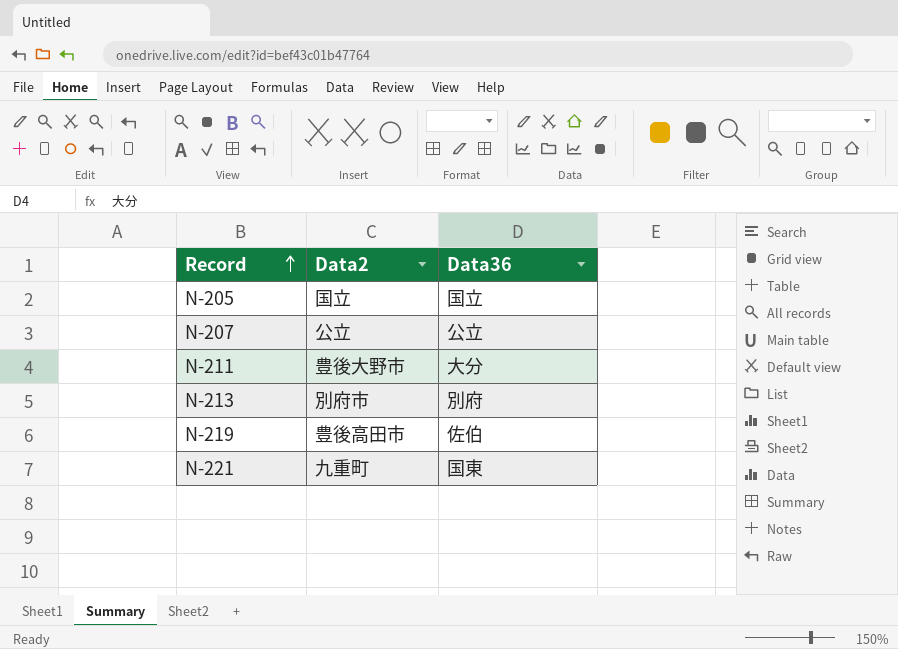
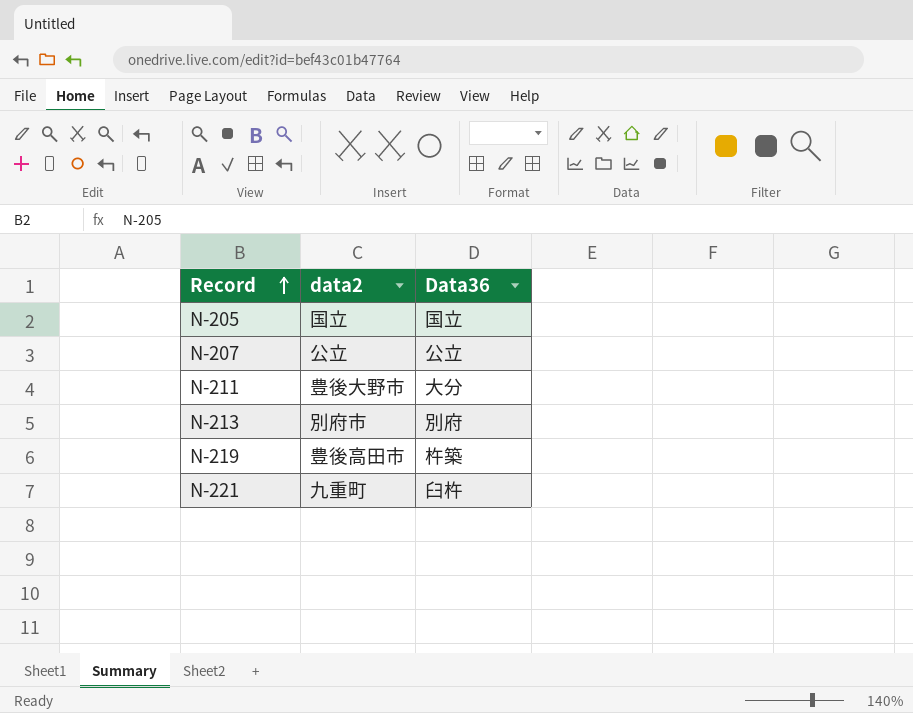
column name: Data2 -> data2
N-219 | Data36: 佐伯 -> 杵築
N-221 | Data36: 国東 -> 臼杵

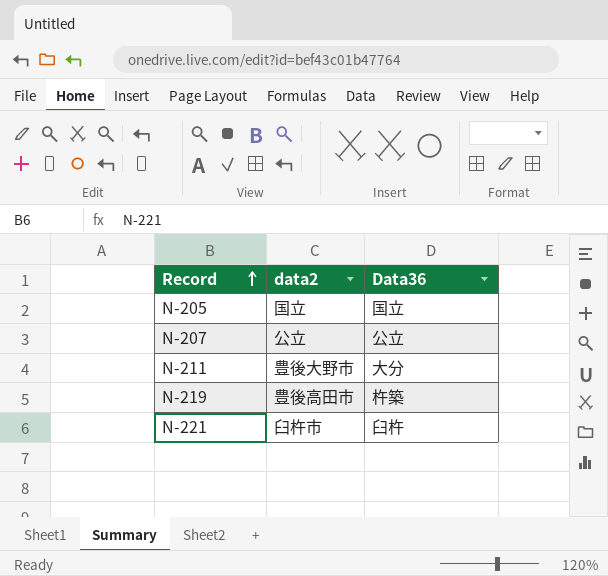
row N-213: 別府市 | 別府 -> none
N-221 | data2: 九重町 -> 臼杵市

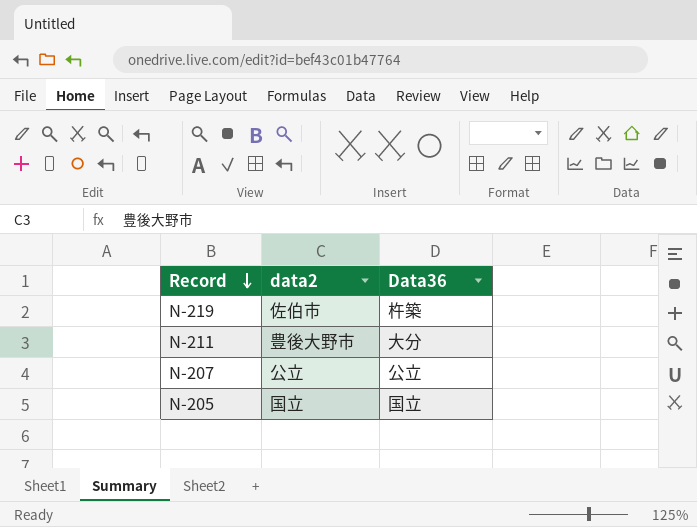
row order: Record ascending -> Record descending
row N-221: 臼杵市 | 臼杵 -> none
N-219 | data2: 豊後高田市 -> 佐伯市

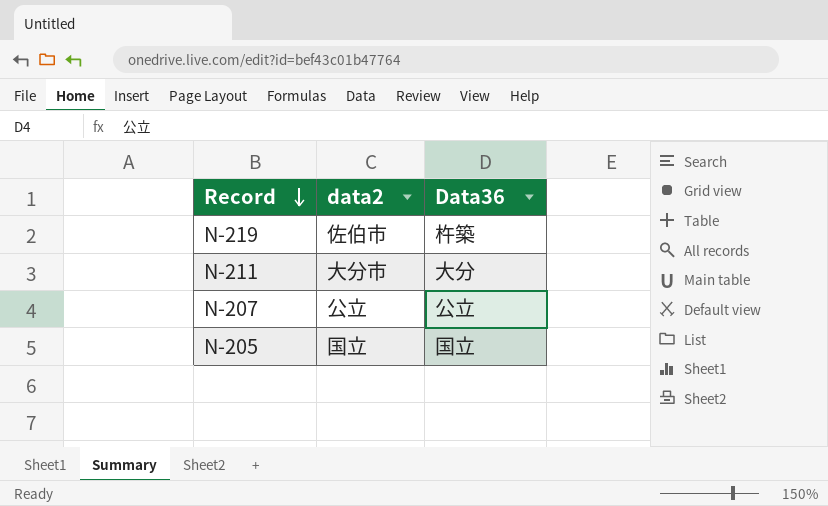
N-211 | data2: 豊後大野市 -> 大分市

